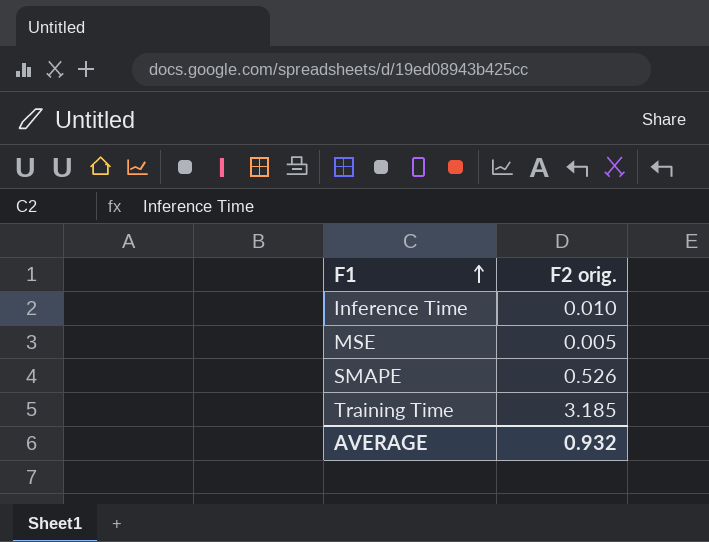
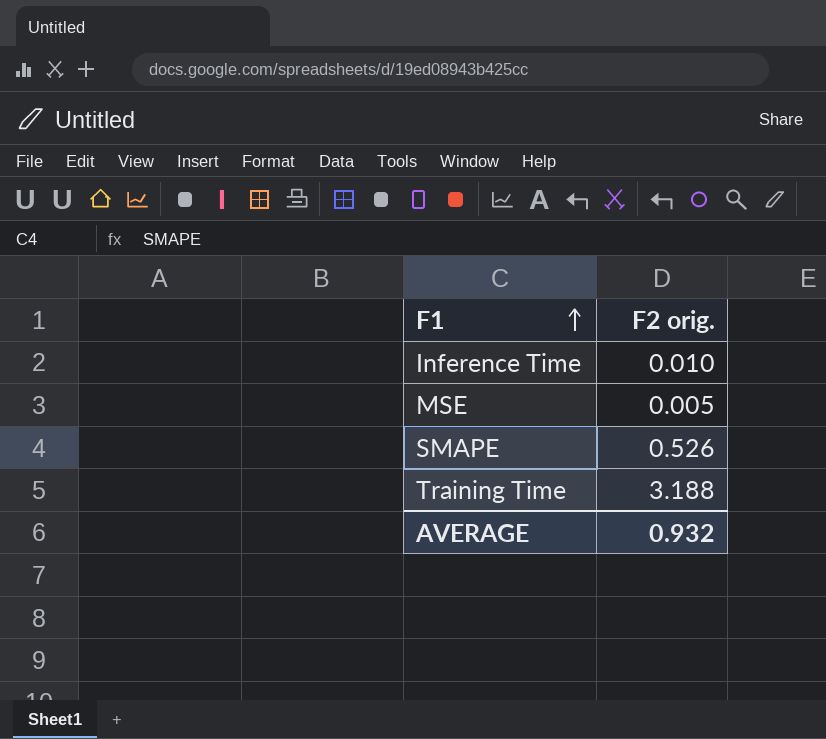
Training Time | F2 orig.: 3.185 -> 3.188

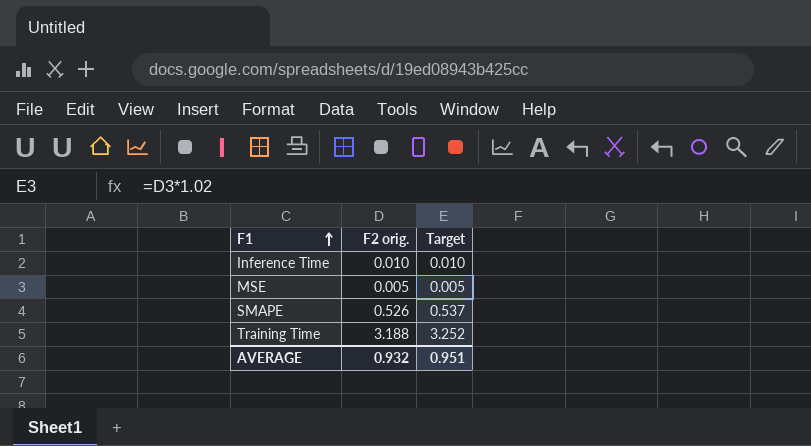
column Target | formula: none -> [F2 orig.] * 1.02

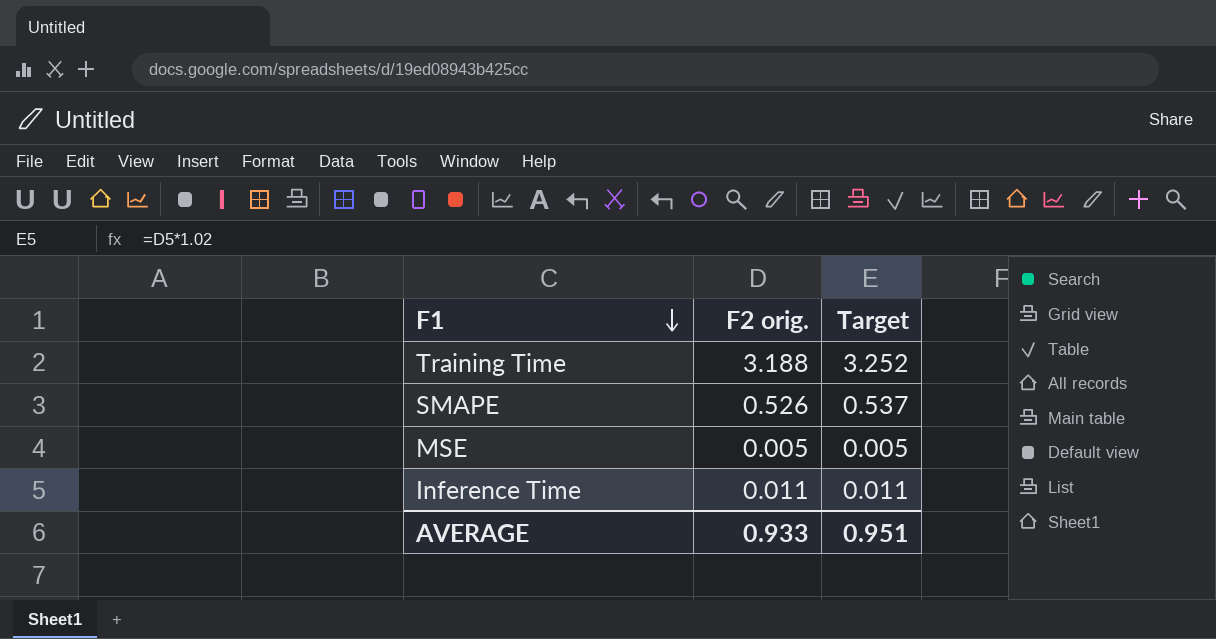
row order: F1 ascending -> F1 descending
Inference Time | F2 orig.: 0.010 -> 0.011
Inference Time | Target: 0.010 -> 0.011
AVERAGE | F2 orig.: 0.932 -> 0.933

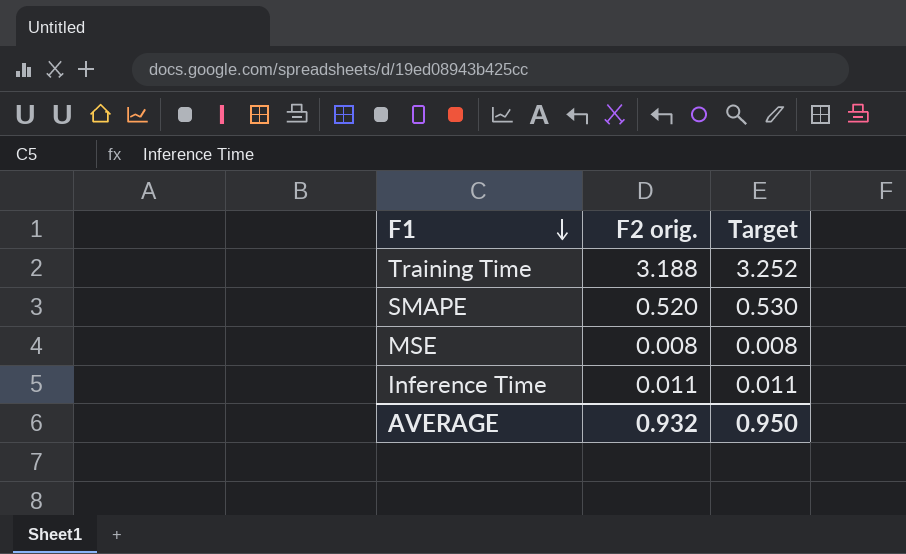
SMAPE | F2 orig.: 0.526 -> 0.520
SMAPE | Target: 0.537 -> 0.530
MSE | F2 orig.: 0.005 -> 0.008
MSE | Target: 0.005 -> 0.008
AVERAGE | F2 orig.: 0.933 -> 0.932
AVERAGE | Target: 0.951 -> 0.950

